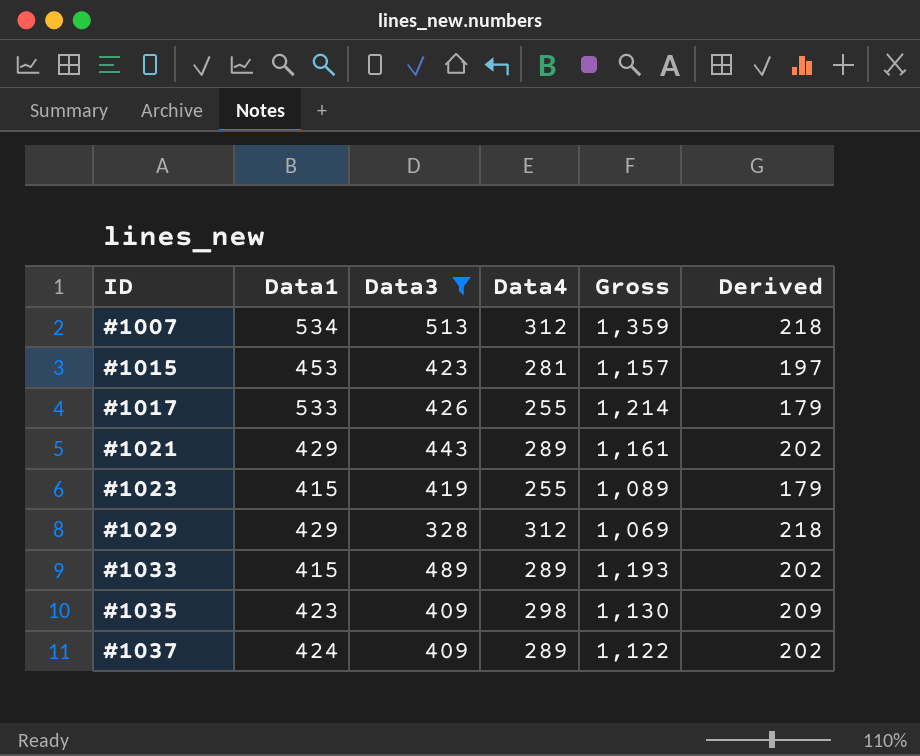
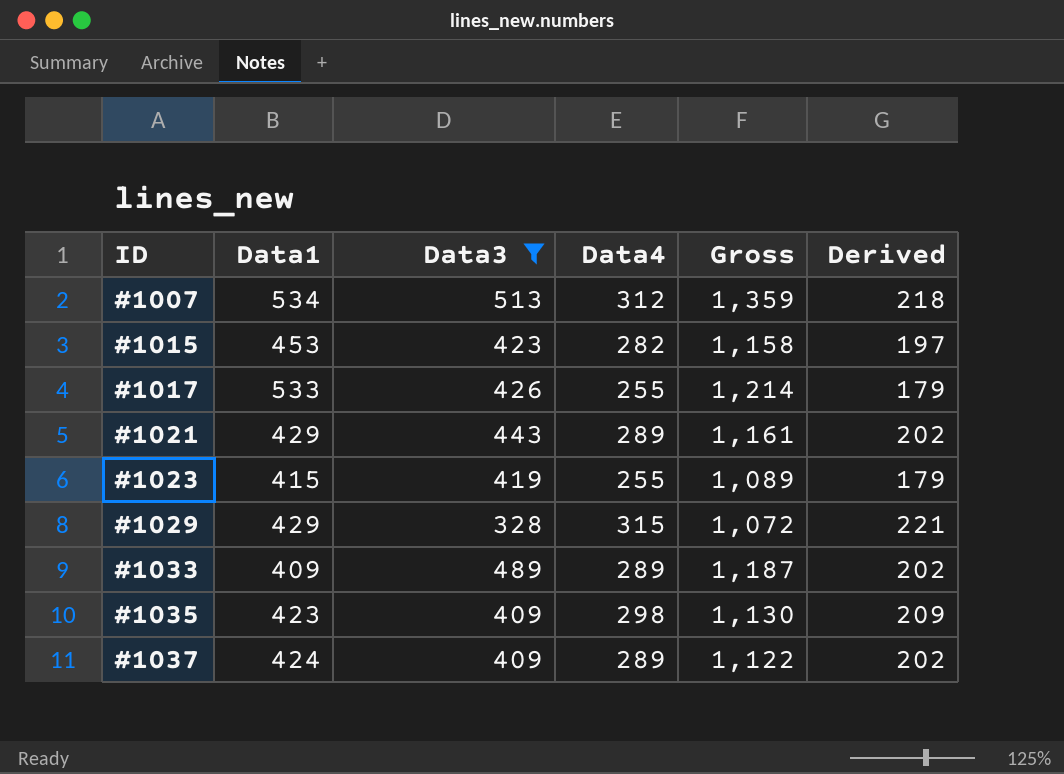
#1015 | Data4: 281 -> 282
#1015 | Gross: 1,157 -> 1,158
#1029 | Data4: 312 -> 315
#1029 | Gross: 1,069 -> 1,072
#1029 | Derived: 218 -> 221
#1033 | Data1: 415 -> 409
#1033 | Gross: 1,193 -> 1,187

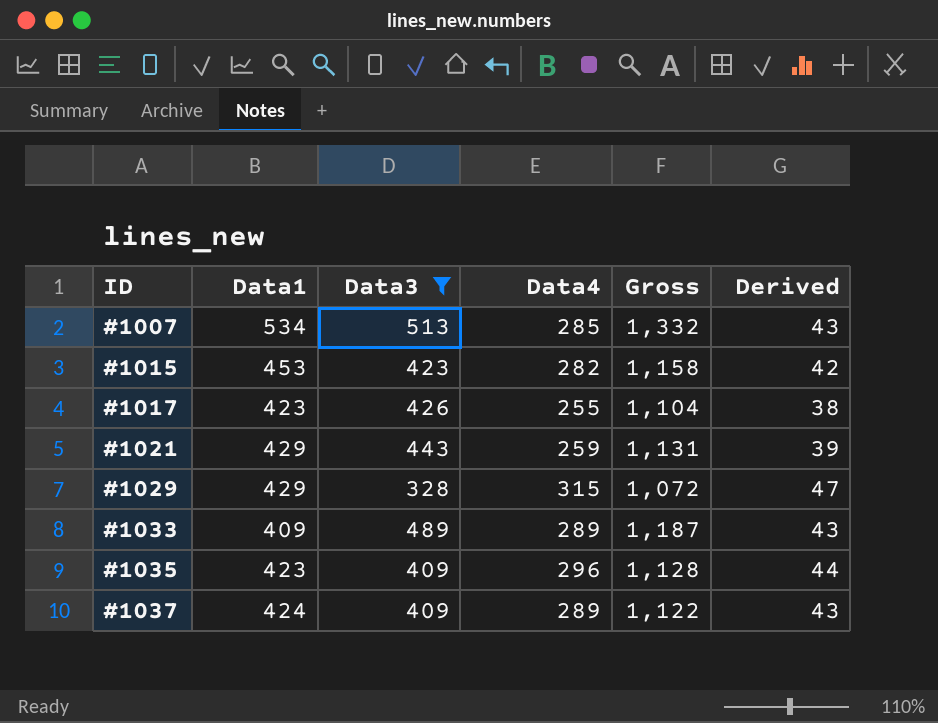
column Derived | formula: [Data4] * 0.7 -> [Data4] * 0.15
row #1023: 415 | 419 | 255 | 1,089 | 179 -> none
#1007 | Data4: 312 -> 285
#1007 | Gross: 1,359 -> 1,332
#1017 | Data1: 533 -> 423
#1017 | Gross: 1,214 -> 1,104
#1021 | Data4: 289 -> 259
#1021 | Gross: 1,161 -> 1,131
#1035 | Data4: 298 -> 296
#1035 | Gross: 1,130 -> 1,128

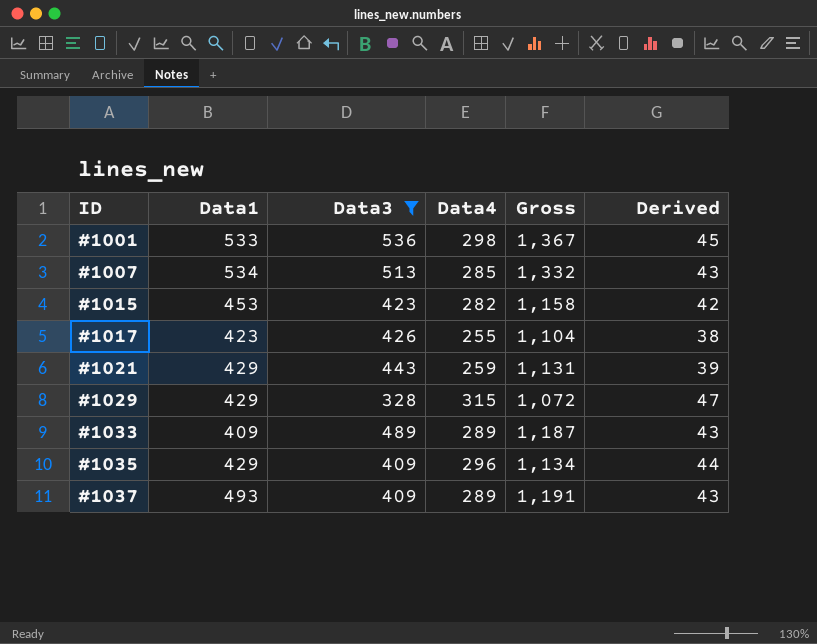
row #1001: none -> 533 | 536 | 298 | 1,367 | 45
#1035 | Data1: 423 -> 429
#1035 | Gross: 1,128 -> 1,134
#1037 | Data1: 424 -> 493
#1037 | Gross: 1,122 -> 1,191

